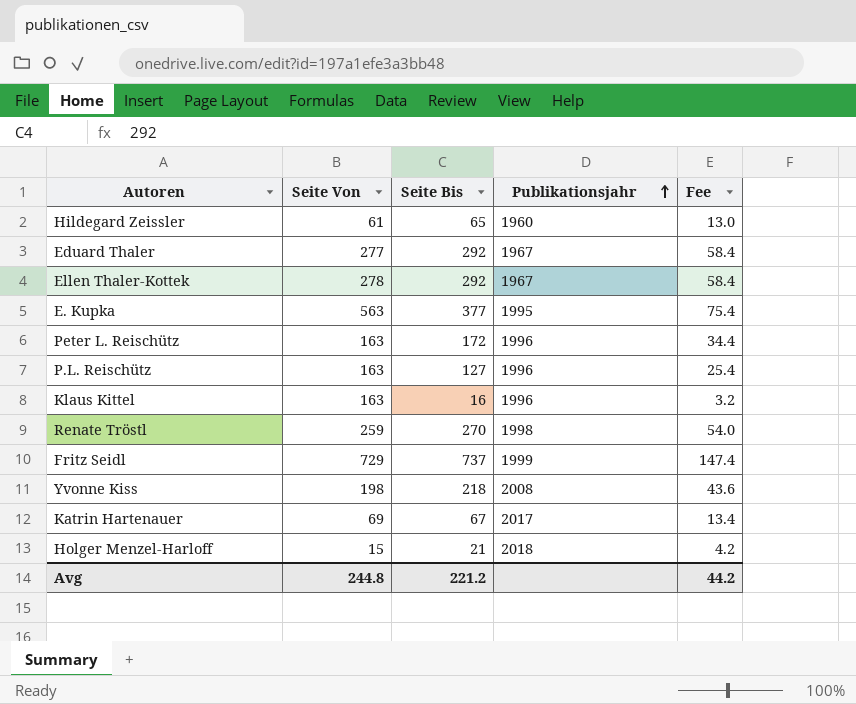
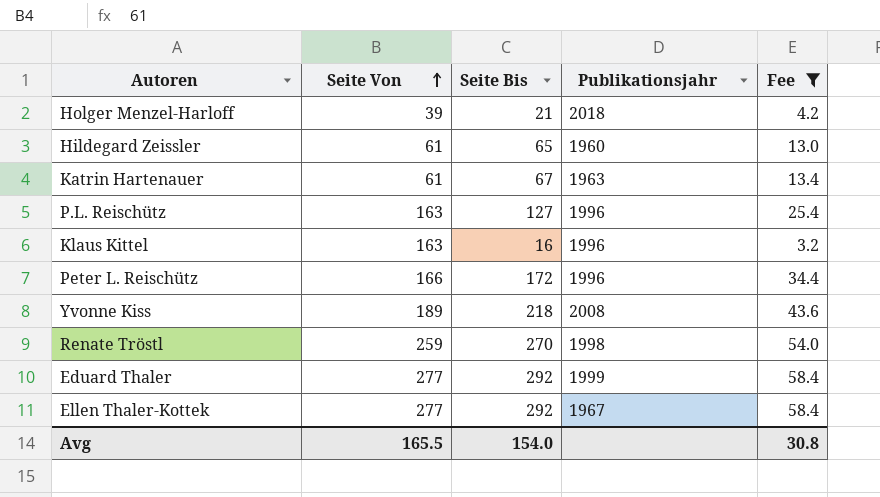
filter: none -> Fee <= 58.4
row order: Publikationsjahr ascending -> Seite Von ascending
Holger Menzel-Harloff | Seite Von: 15 -> 39
Katrin Hartenauer | Seite Von: 69 -> 61
Katrin Hartenauer | Publikationsjahr: 2017 -> 1963
Peter L. Reischütz | Seite Von: 163 -> 166
Yvonne Kiss | Seite Von: 198 -> 189
Eduard Thaler | Publikationsjahr: 1967 -> 1999
Ellen Thaler-Kottek | Seite Von: 278 -> 277
Avg | Seite Von: 244.8 -> 165.5
Avg | Seite Bis: 221.2 -> 154.0
Avg | Fee: 44.2 -> 30.8

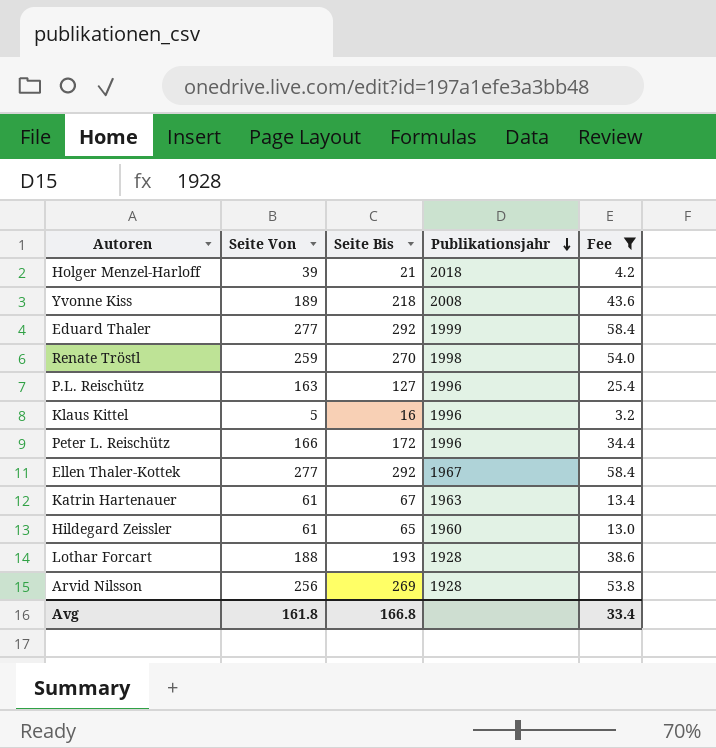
row order: Seite Von ascending -> Publikationsjahr descending
Klaus Kittel | Seite Von: 163 -> 5
row Lothar Forcart: none -> 188 | 193 | 1928 | 38.6
row Arvid Nilsson: none -> 256 | 269 | 1928 | 53.8
Avg | Seite Von: 165.5 -> 161.8
Avg | Seite Bis: 154.0 -> 166.8
Avg | Fee: 30.8 -> 33.4

